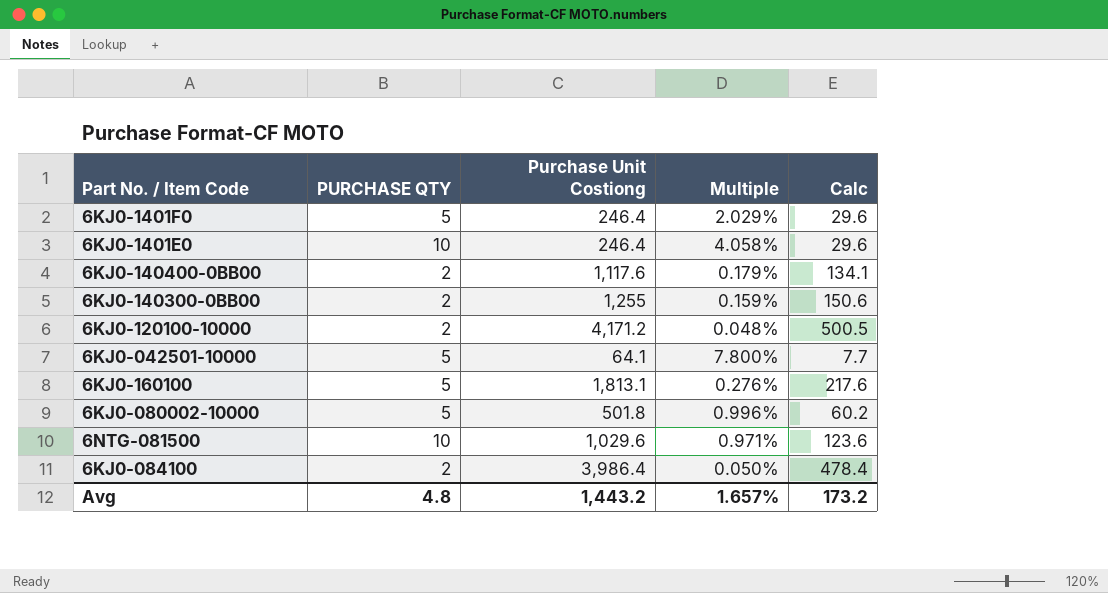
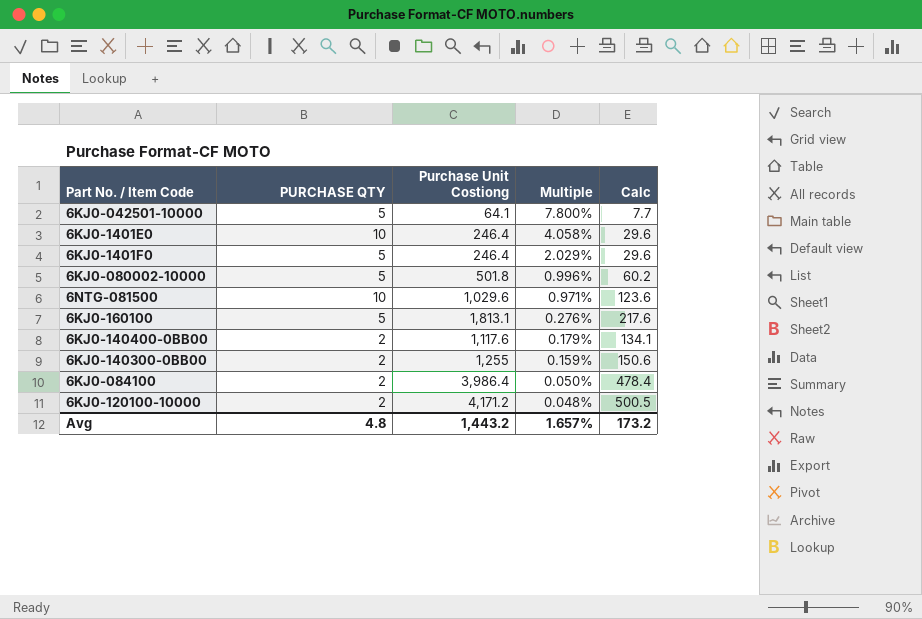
row order: none -> Multiple descending

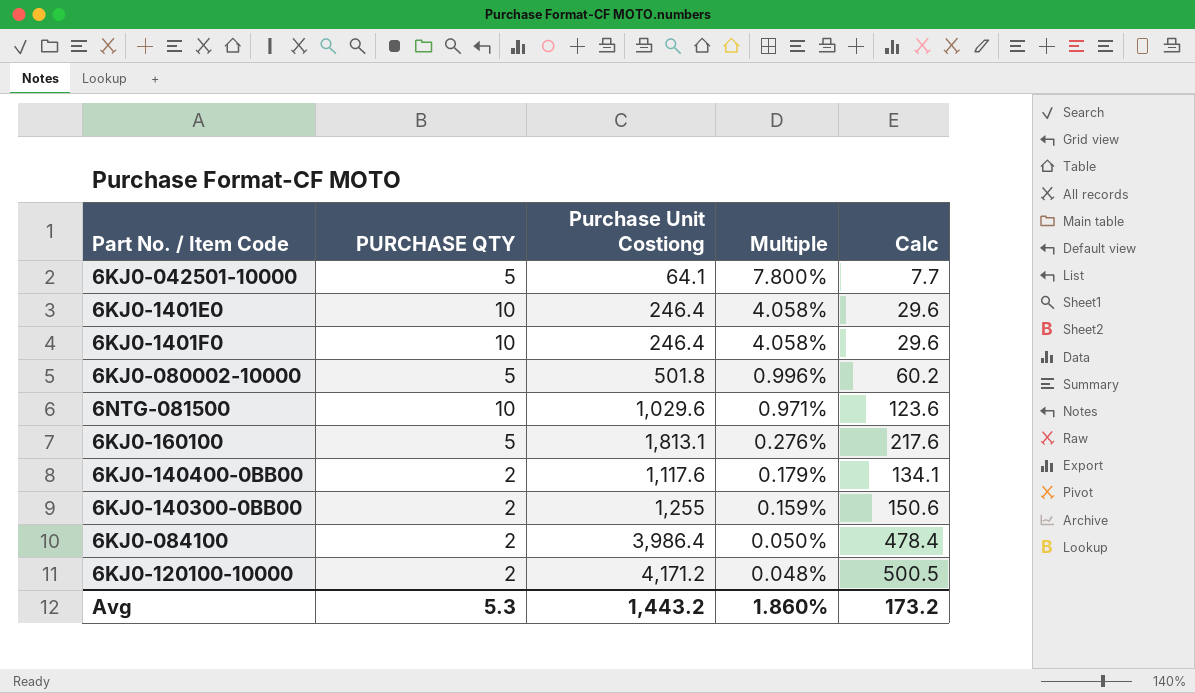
6KJ0-1401F0 | PURCHASE QTY: 5 -> 10
6KJ0-1401F0 | Multiple: 2.029% -> 4.058%
Avg | PURCHASE QTY: 4.8 -> 5.3
Avg | Multiple: 1.657% -> 1.860%

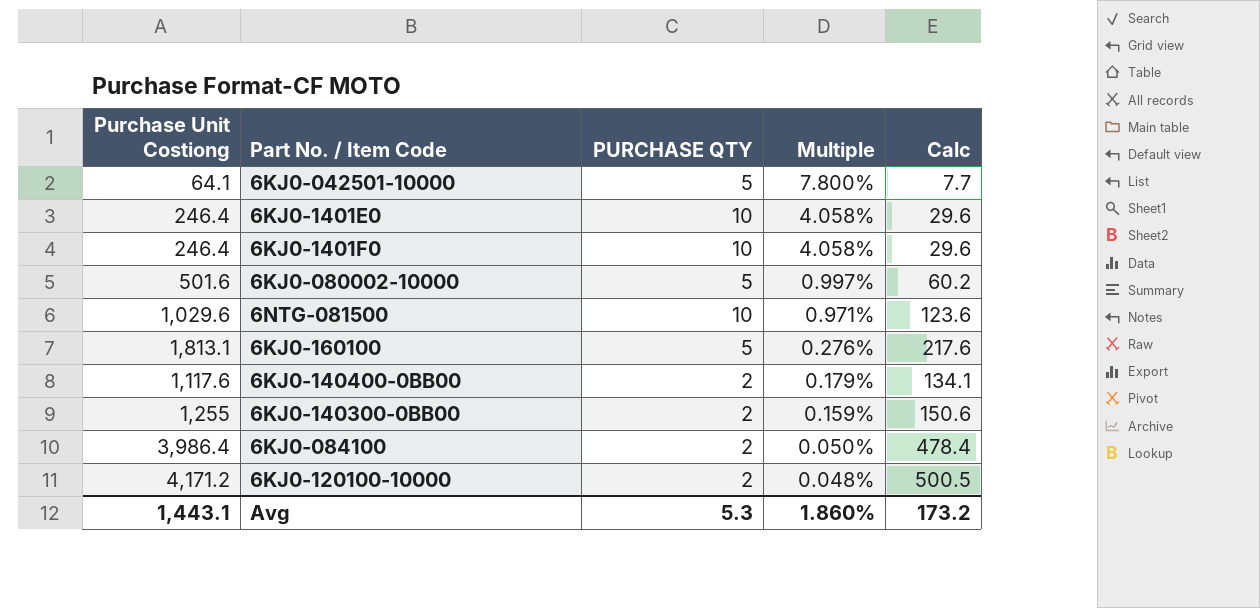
column Purchase Unit Costiong | position: 3 -> 1
6KJ0-080002-10000 | Purchase Unit Costiong: 501.8 -> 501.6
6KJ0-080002-10000 | Multiple: 0.996% -> 0.997%
Avg | Purchase Unit Costiong: 1,443.2 -> 1,443.1

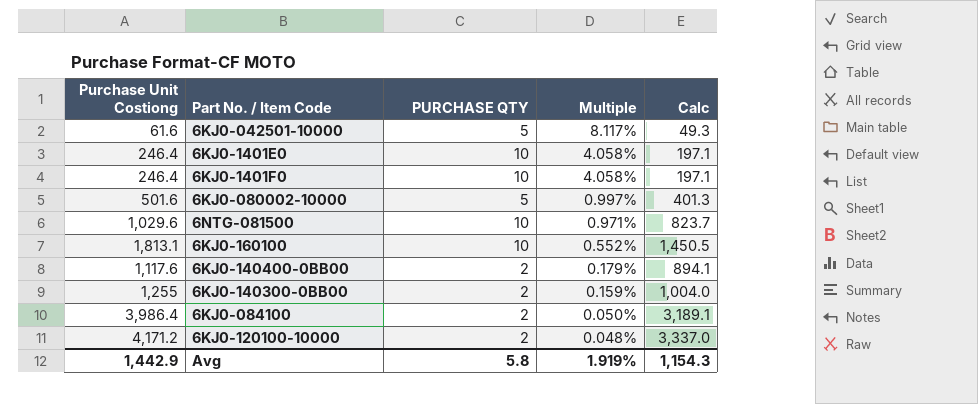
column Calc | formula: [Purchase Unit Costiong] * 0.12 -> [Purchase Unit Costiong] * 0.8
6KJ0-042501-10000 | Purchase Unit Costiong: 64.1 -> 61.6
6KJ0-042501-10000 | Multiple: 7.800% -> 8.117%
6KJ0-160100 | PURCHASE QTY: 5 -> 10
6KJ0-160100 | Multiple: 0.276% -> 0.552%
Avg | Purchase Unit Costiong: 1,443.1 -> 1,442.9
Avg | PURCHASE QTY: 5.3 -> 5.8
Avg | Multiple: 1.860% -> 1.919%
Avg | Calc: 173.2 -> 1,154.3

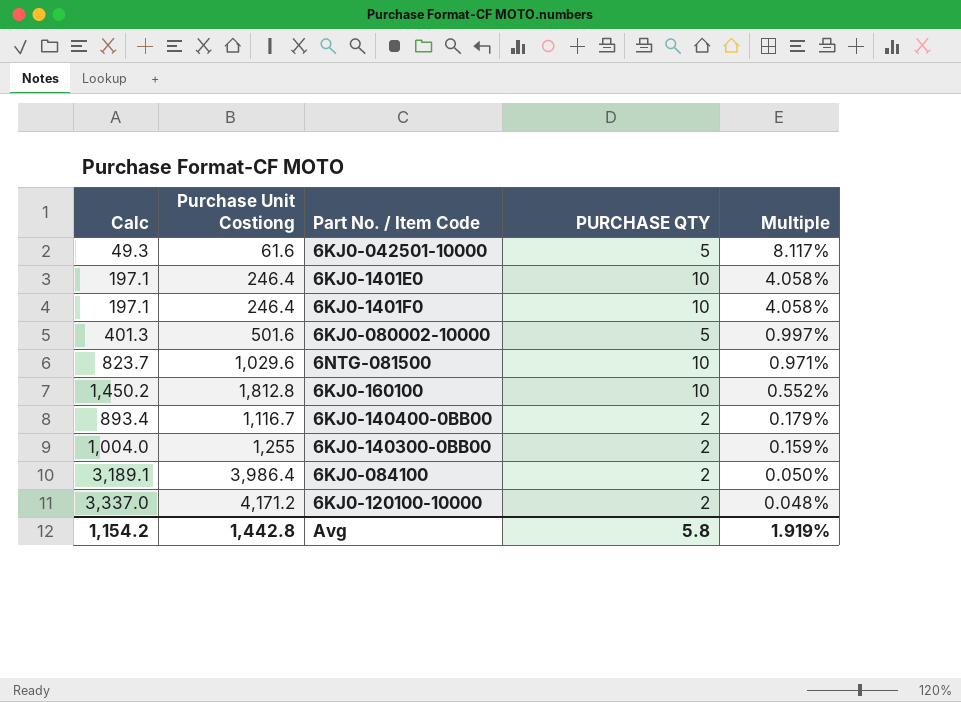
column Calc | position: 5 -> 1
6KJ0-160100 | Calc: 1,450.5 -> 1,450.2
6KJ0-160100 | Purchase Unit Costiong: 1,813.1 -> 1,812.8
6KJ0-140400-0BB00 | Calc: 894.1 -> 893.4
6KJ0-140400-0BB00 | Purchase Unit Costiong: 1,117.6 -> 1,116.7
Avg | Calc: 1,154.3 -> 1,154.2
Avg | Purchase Unit Costiong: 1,442.9 -> 1,442.8

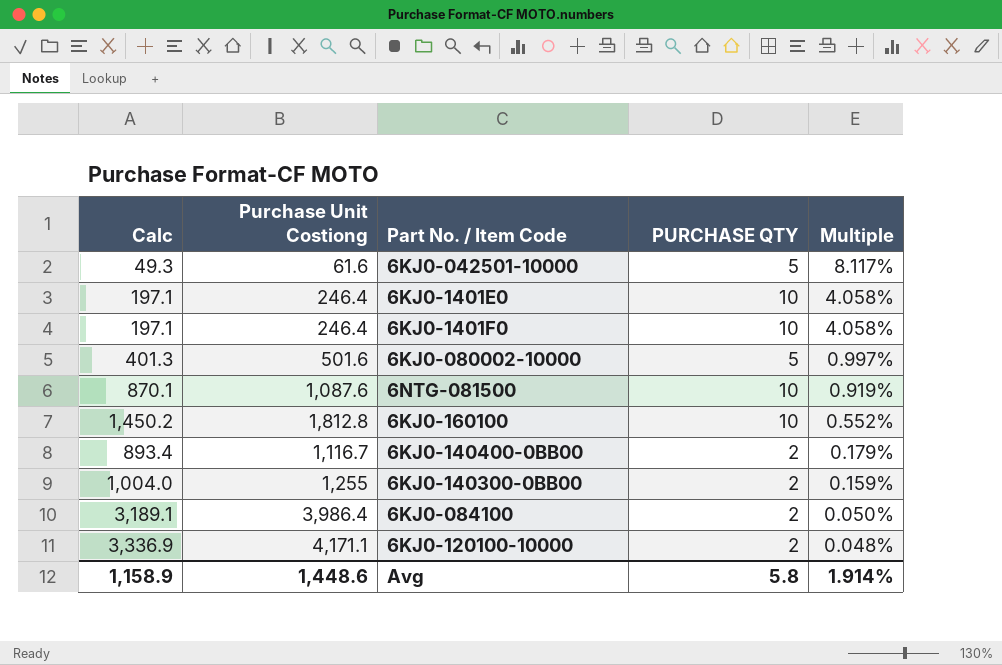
6NTG-081500 | Calc: 823.7 -> 870.1
6NTG-081500 | Purchase Unit Costiong: 1,029.6 -> 1,087.6
6NTG-081500 | Multiple: 0.971% -> 0.919%
6KJ0-120100-10000 | Calc: 3,337.0 -> 3,336.9
6KJ0-120100-10000 | Purchase Unit Costiong: 4,171.2 -> 4,171.1
Avg | Calc: 1,154.2 -> 1,158.9
Avg | Purchase Unit Costiong: 1,442.8 -> 1,448.6
Avg | Multiple: 1.919% -> 1.914%

